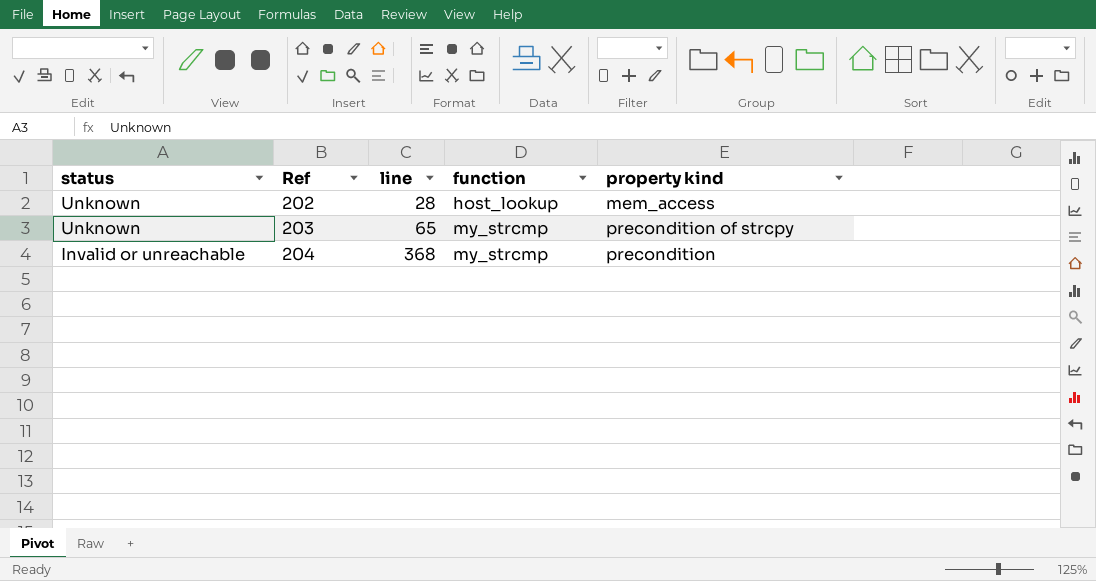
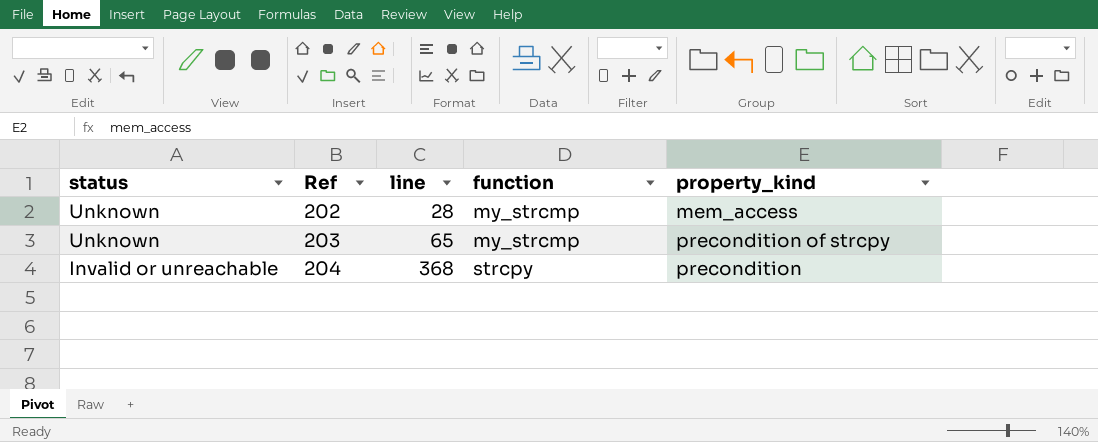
column name: property kind -> property_kind
202 | function: host_lookup -> my_strcmp
204 | function: my_strcmp -> strcpy

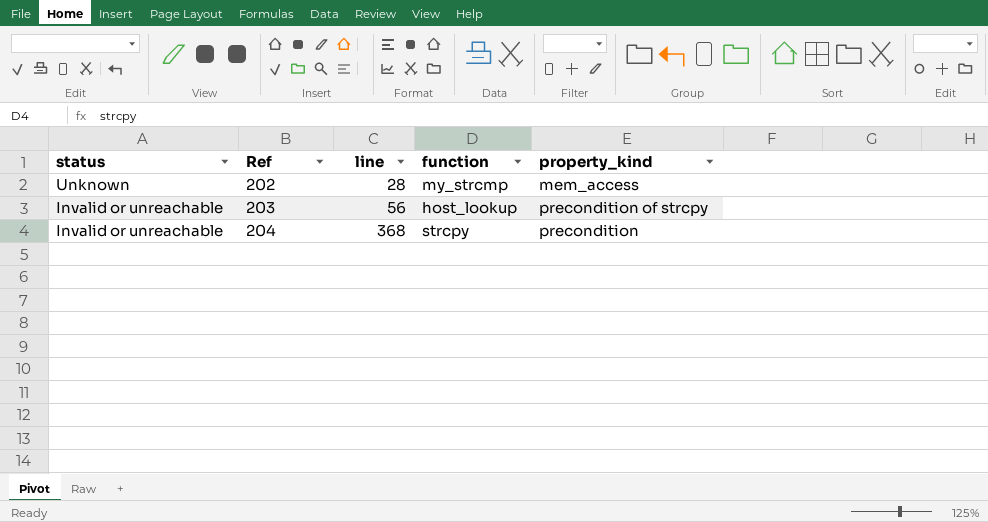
203 | status: Unknown -> Invalid or unreachable
203 | line: 65 -> 56
203 | function: my_strcmp -> host_lookup

